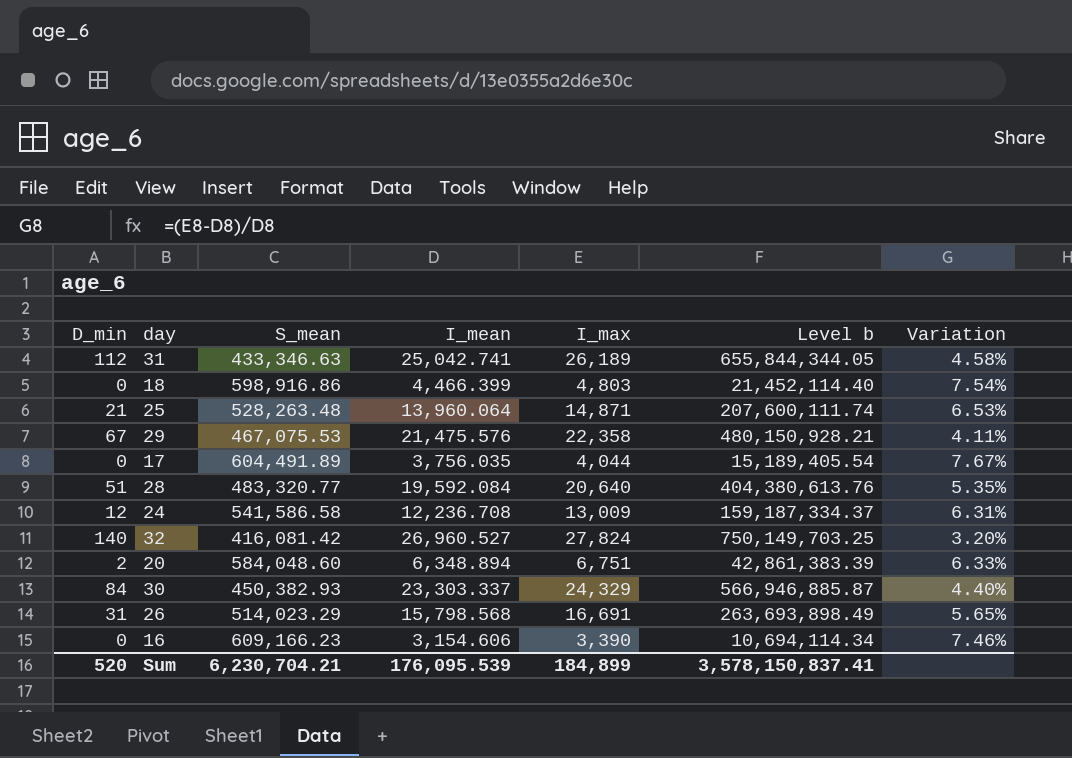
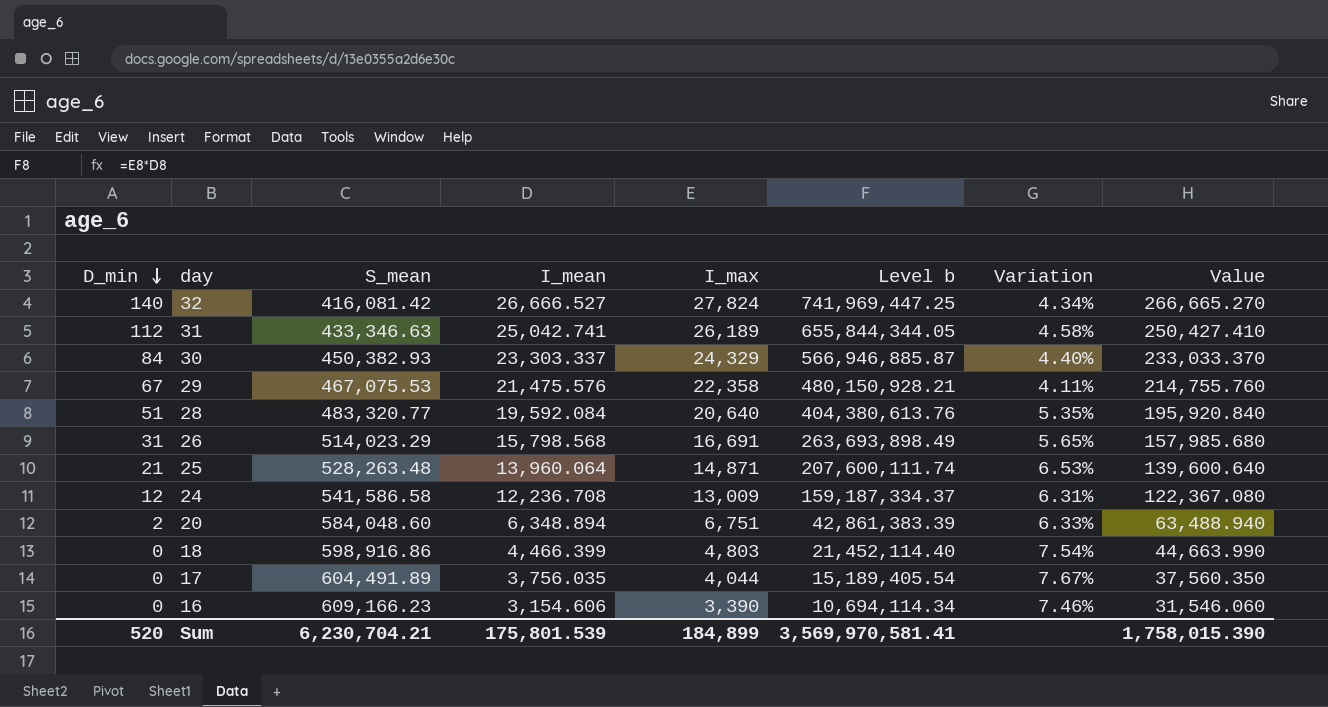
row order: none -> D_min descending
column Value | formula: none -> [I_mean] * 10
32 | I_mean: 26,960.527 -> 26,666.527
32 | Level b: 750,149,703.25 -> 741,969,447.25
32 | Variation: 3.20% -> 4.34%
Sum | I_mean: 176,095.539 -> 175,801.539
Sum | Level b: 3,578,150,837.41 -> 3,569,970,581.41

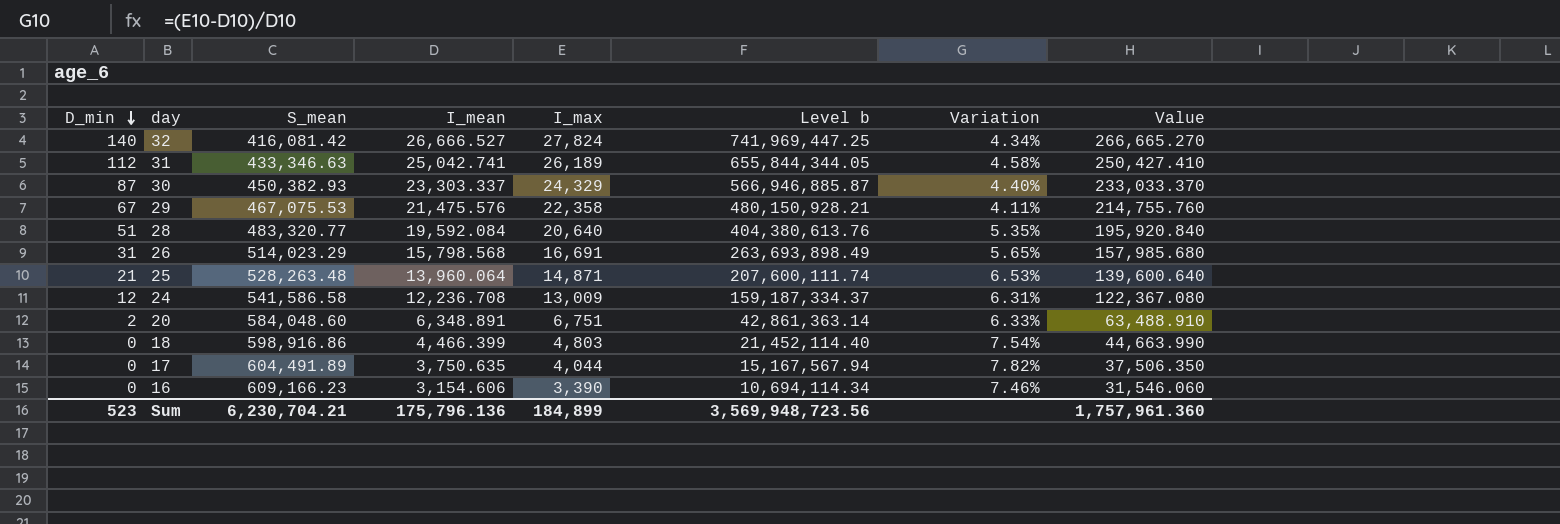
30 | D_min: 84 -> 87
20 | I_mean: 6,348.894 -> 6,348.891
20 | Level b: 42,861,383.39 -> 42,861,363.14
20 | Value: 63,488.940 -> 63,488.910
17 | I_mean: 3,756.035 -> 3,750.635
17 | Level b: 15,189,405.54 -> 15,167,567.94
17 | Variation: 7.67% -> 7.82%
17 | Value: 37,560.350 -> 37,506.350
Sum | D_min: 520 -> 523
Sum | I_mean: 175,801.539 -> 175,796.136
Sum | Level b: 3,569,970,581.41 -> 3,569,948,723.56
Sum | Value: 1,758,015.390 -> 1,757,961.360

